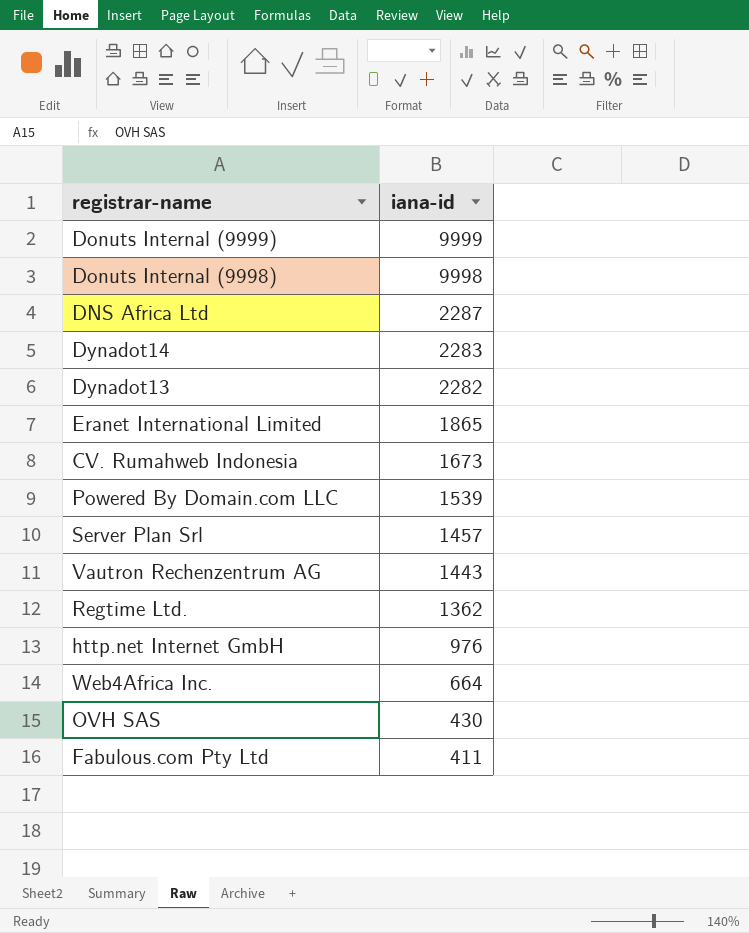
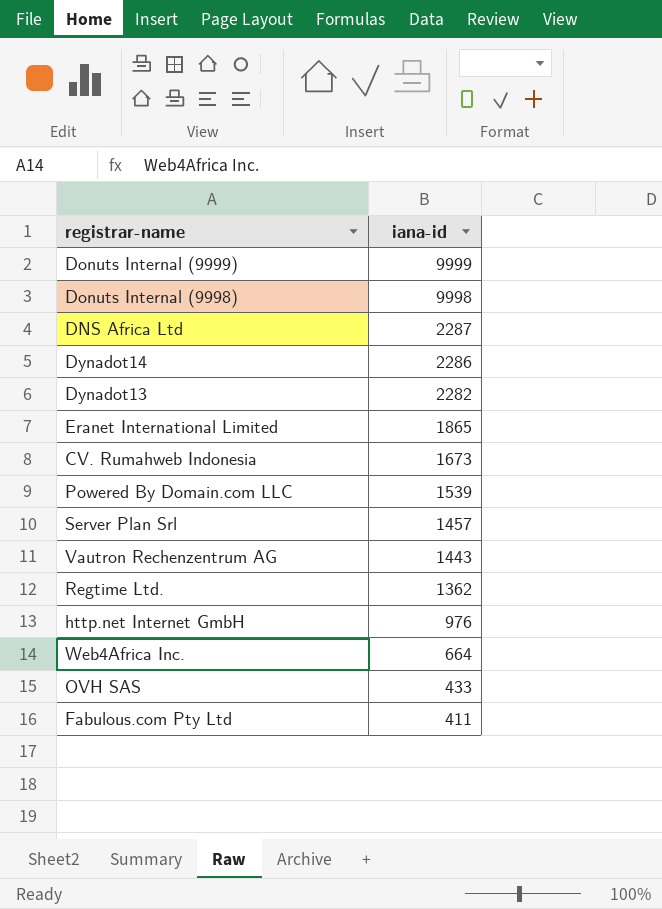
Dynadot14 | iana-id: 2283 -> 2286
OVH SAS | iana-id: 430 -> 433

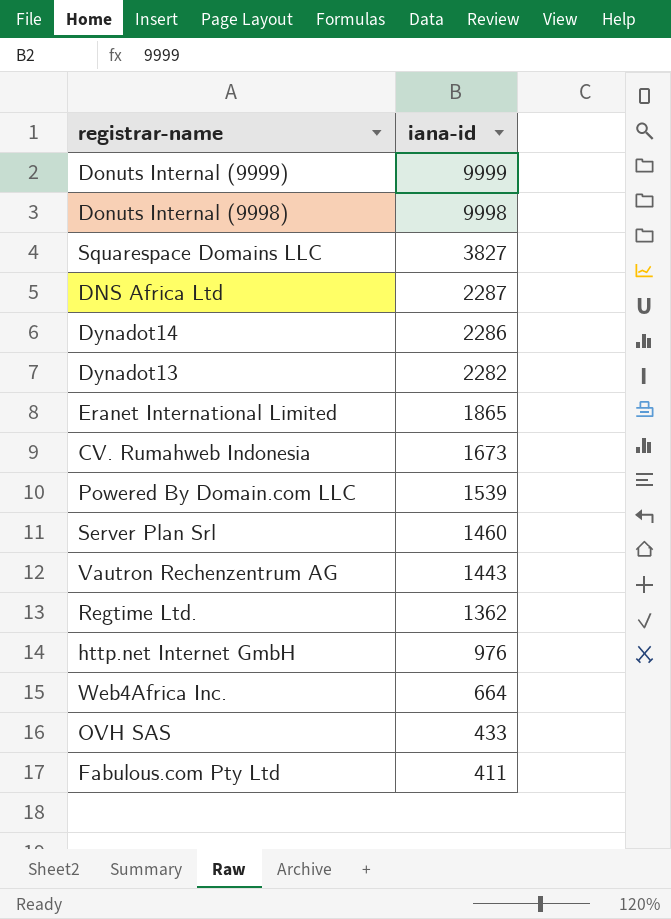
row Squarespace Domains LLC: none -> 3827
Server Plan Srl | iana-id: 1457 -> 1460

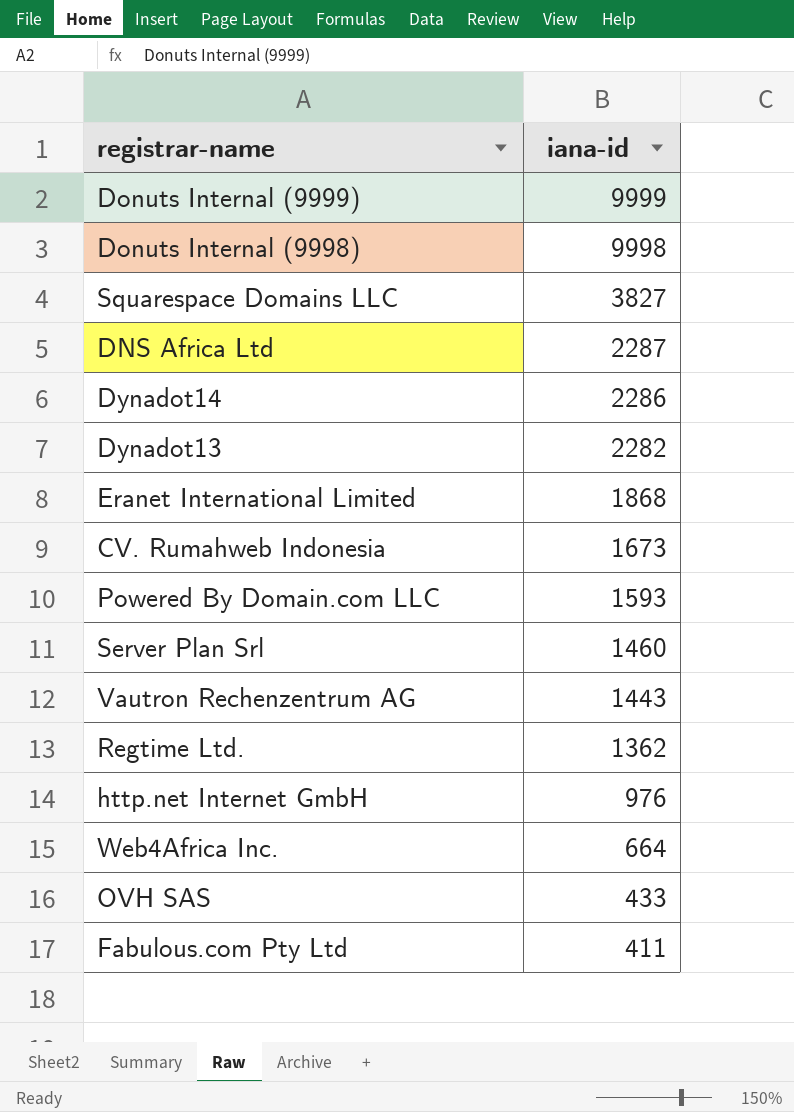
Eranet International Limited | iana-id: 1865 -> 1868
Powered By Domain.com LLC | iana-id: 1539 -> 1593

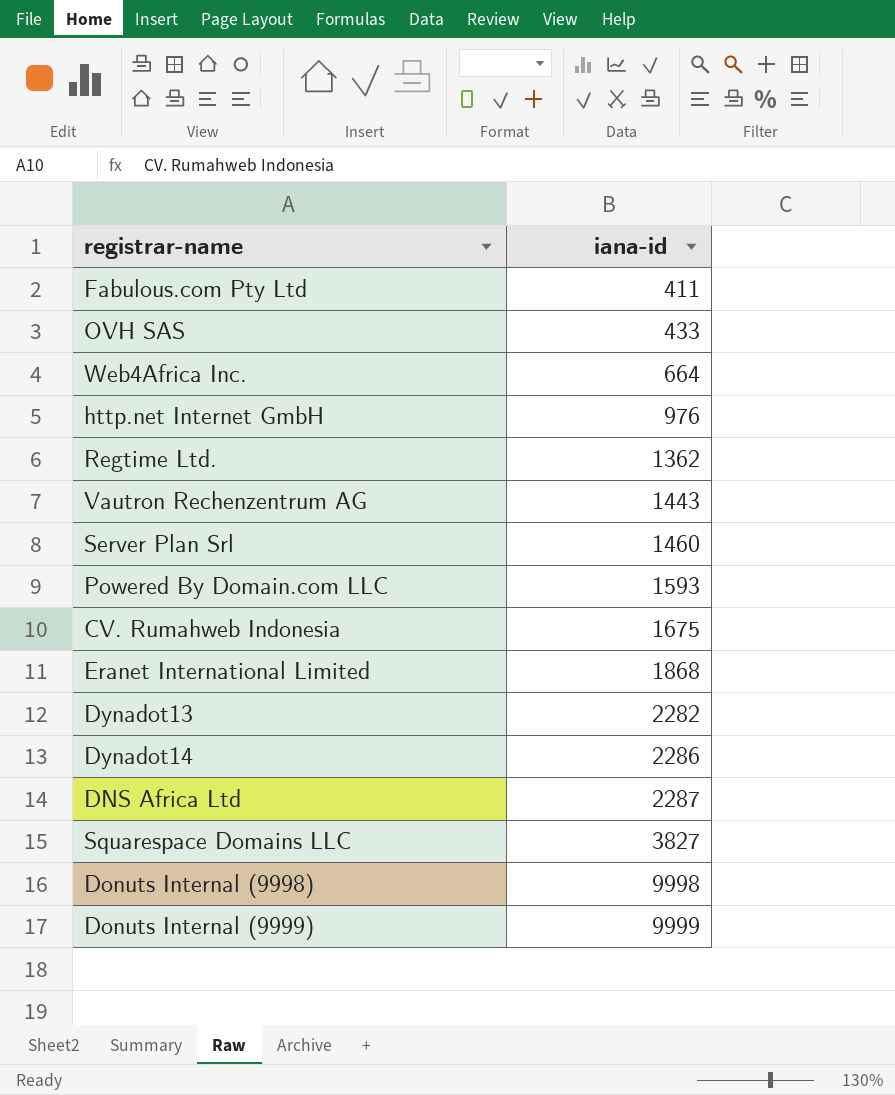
row order: iana-id descending -> iana-id ascending
CV. Rumahweb Indonesia | iana-id: 1673 -> 1675

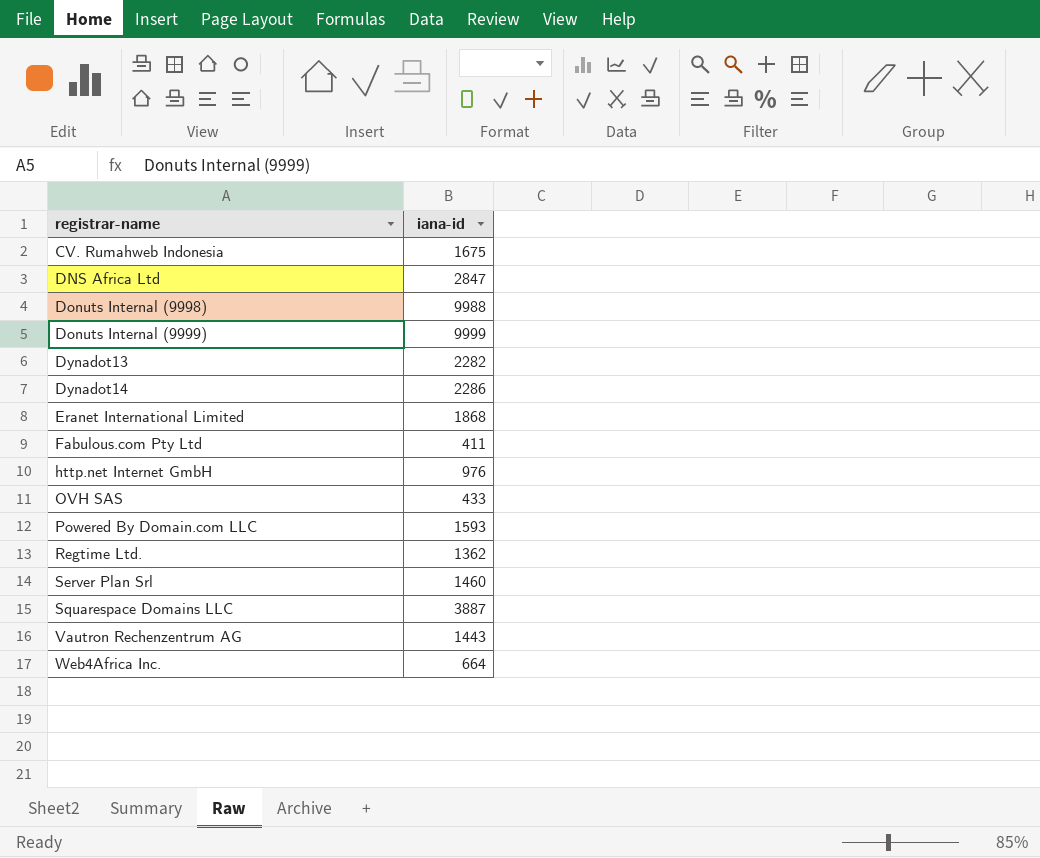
row order: iana-id ascending -> registrar-name ascending
DNS Africa Ltd | iana-id: 2287 -> 2847
Donuts Internal (9998) | iana-id: 9998 -> 9988
Squarespace Domains LLC | iana-id: 3827 -> 3887

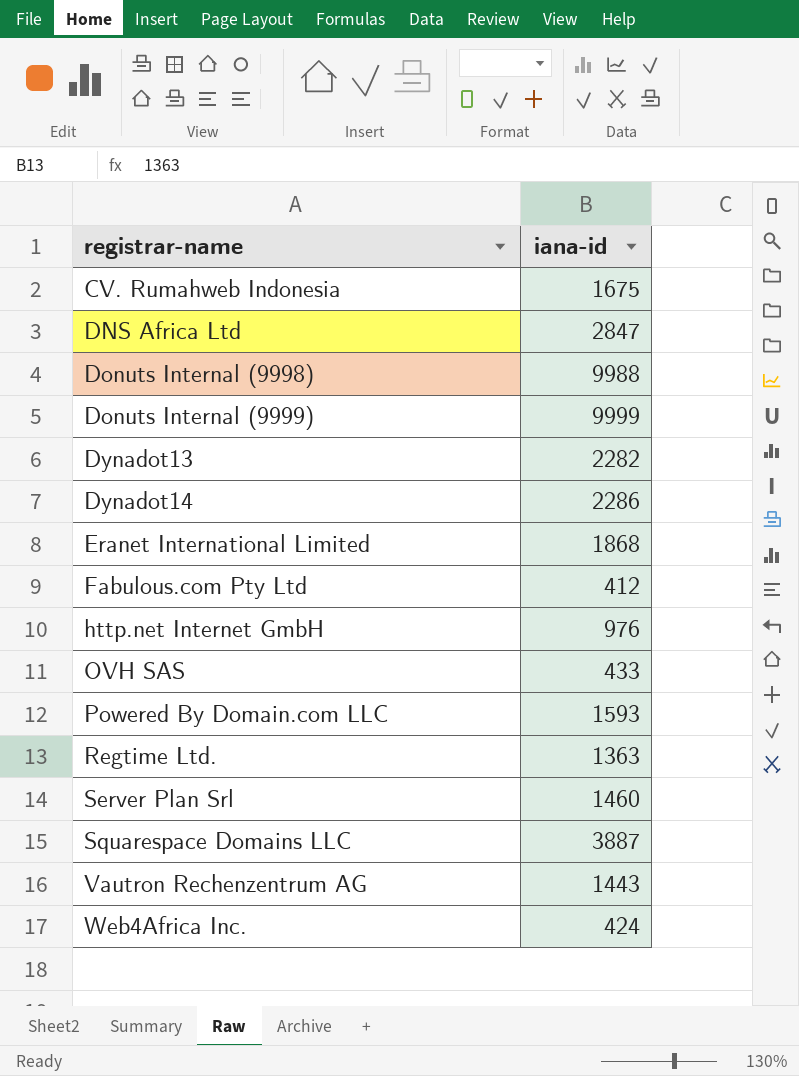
Fabulous.com Pty Ltd | iana-id: 411 -> 412
Regtime Ltd. | iana-id: 1362 -> 1363
Web4Africa Inc. | iana-id: 664 -> 424

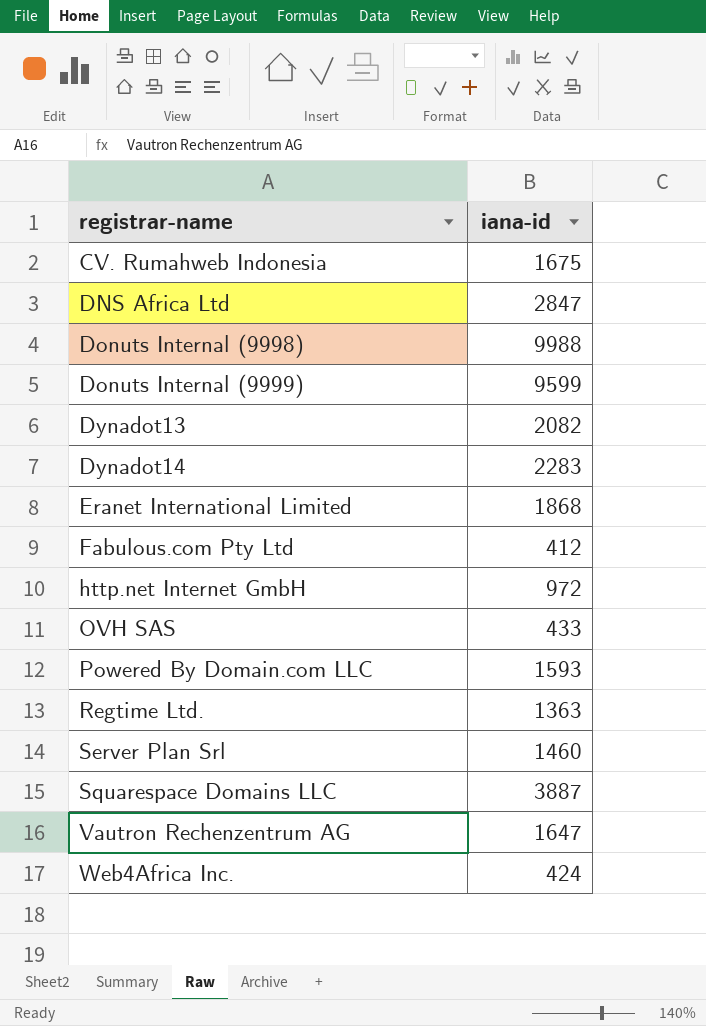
Donuts Internal (9999) | iana-id: 9999 -> 9599
Dynadot13 | iana-id: 2282 -> 2082
Dynadot14 | iana-id: 2286 -> 2283
http.net Internet GmbH | iana-id: 976 -> 972
Vautron Rechenzentrum AG | iana-id: 1443 -> 1647

